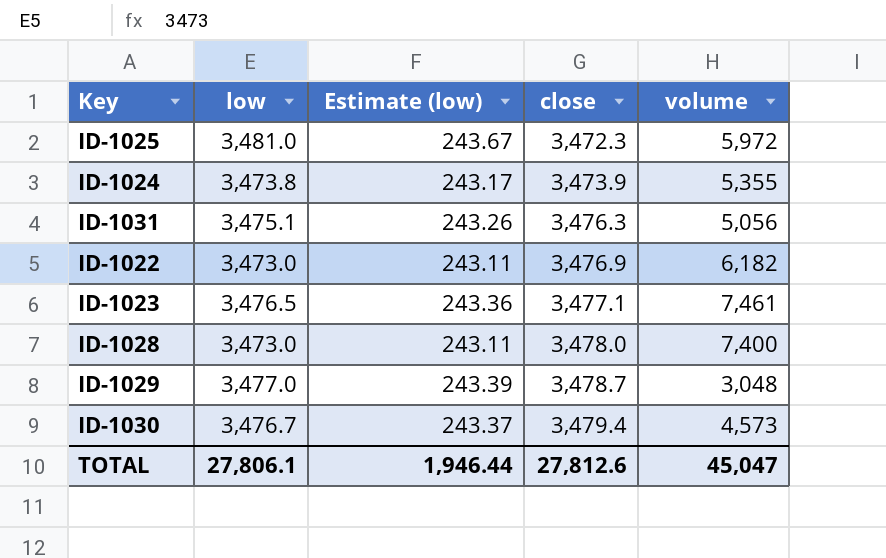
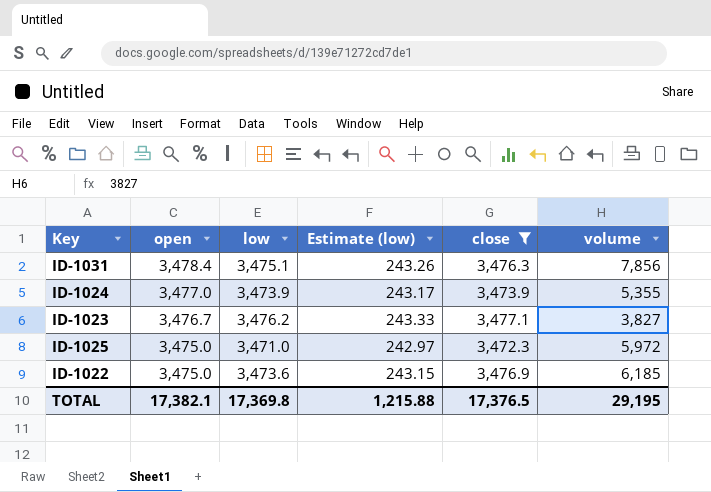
filter: none -> close <= 3,477.1
row order: close ascending -> open descending
column open | position: none -> 2
ID-1031 | volume: 5,056 -> 7,856
ID-1024 | low: 3,473.8 -> 3,473.9
ID-1023 | low: 3,476.5 -> 3,476.2
ID-1023 | Estimate (low): 243.36 -> 243.33
ID-1023 | volume: 7,461 -> 3,827
ID-1025 | low: 3,481.0 -> 3,471.0
ID-1025 | Estimate (low): 243.67 -> 242.97
ID-1022 | low: 3,473.0 -> 3,473.6
ID-1022 | Estimate (low): 243.11 -> 243.15
ID-1022 | volume: 6,182 -> 6,185
TOTAL | low: 27,806.1 -> 17,369.8
TOTAL | Estimate (low): 1,946.44 -> 1,215.88
TOTAL | close: 27,812.6 -> 17,376.5
TOTAL | volume: 45,047 -> 29,195

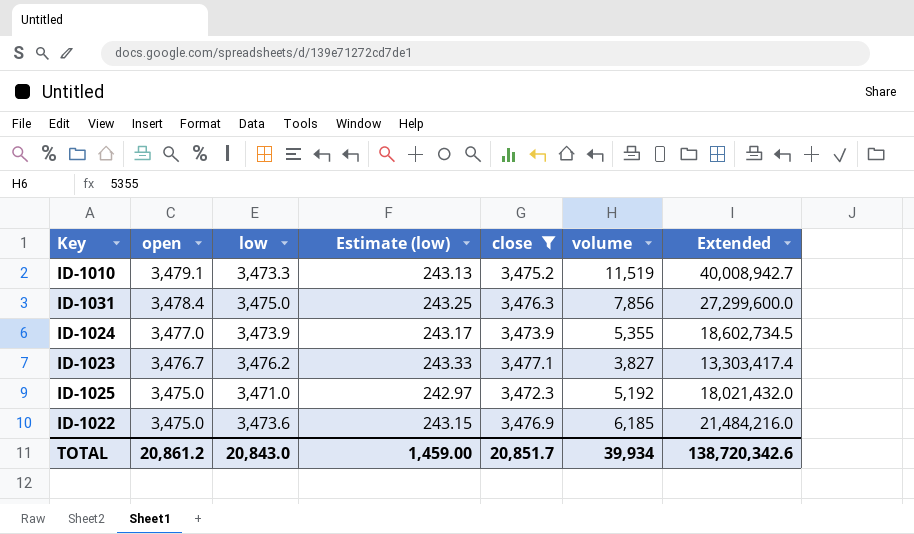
column Extended | formula: none -> [low] * [volume]
row ID-1010: none -> 3,479.1 | 3,473.3 | 243.13 | 3,475.2 | 11,519 | 40,008,942.7
ID-1031 | low: 3,475.1 -> 3,475.0
ID-1031 | Estimate (low): 243.26 -> 243.25
ID-1025 | volume: 5,972 -> 5,192
TOTAL | open: 17,382.1 -> 20,861.2
TOTAL | low: 17,369.8 -> 20,843.0
TOTAL | Estimate (low): 1,215.88 -> 1,459.00
TOTAL | close: 17,376.5 -> 20,851.7
TOTAL | volume: 29,195 -> 39,934

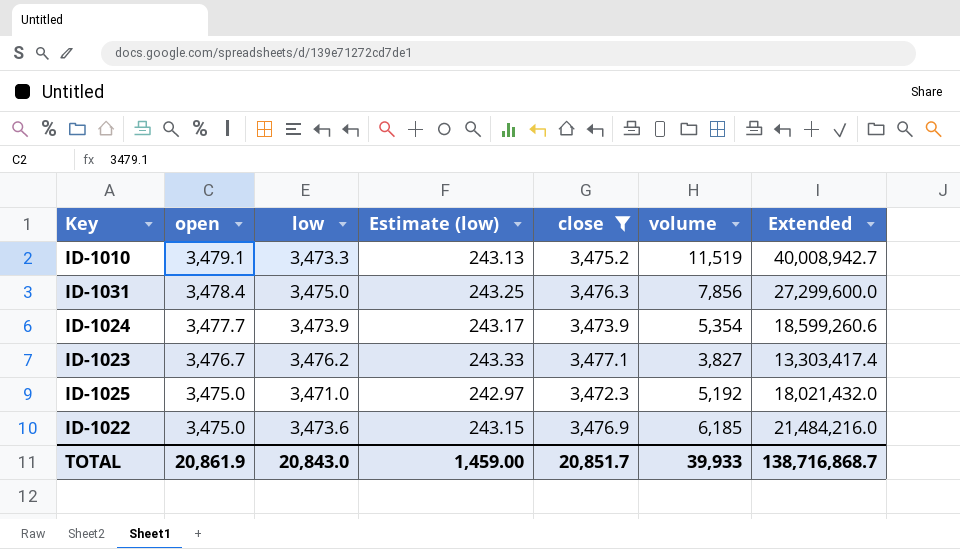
ID-1024 | open: 3,477.0 -> 3,477.7
ID-1024 | volume: 5,355 -> 5,354
ID-1024 | Extended: 18,602,734.5 -> 18,599,260.6
TOTAL | open: 20,861.2 -> 20,861.9
TOTAL | volume: 39,934 -> 39,933
TOTAL | Extended: 138,720,342.6 -> 138,716,868.7

